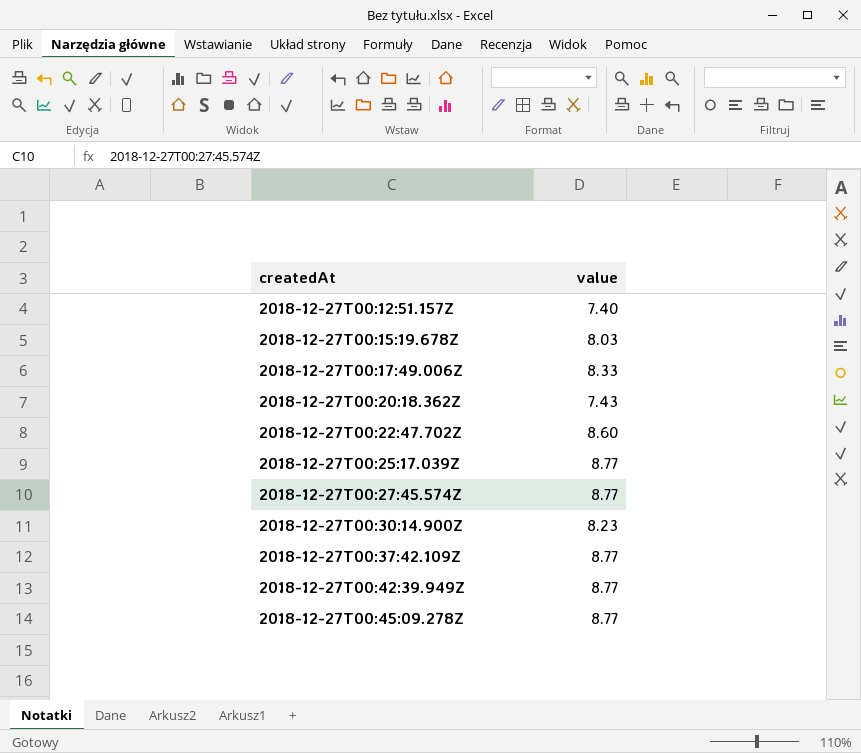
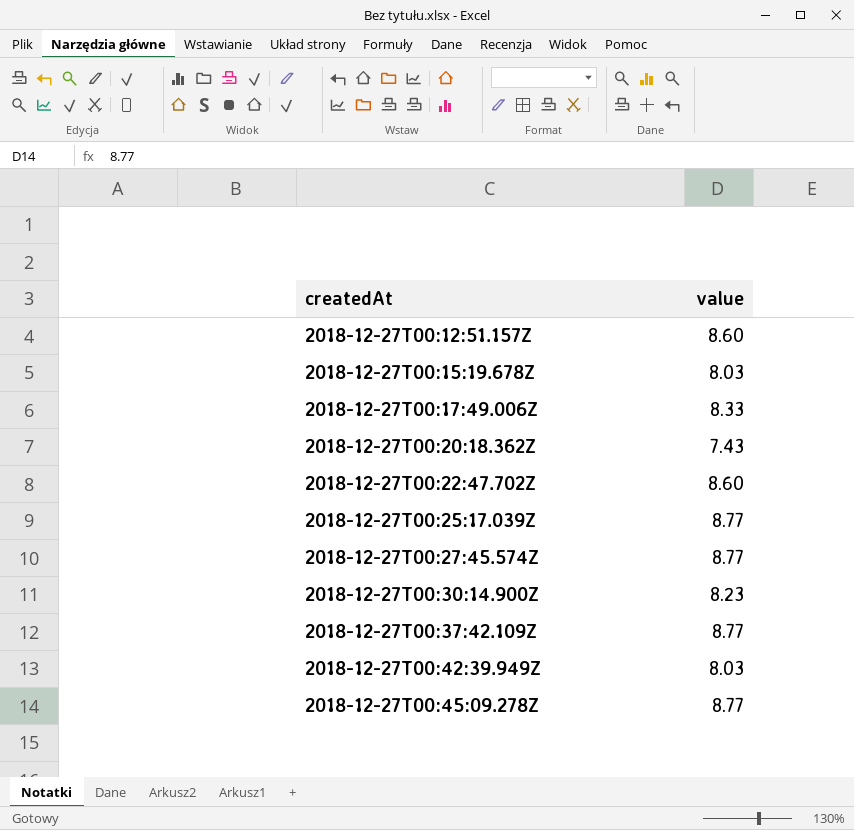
2018-12-27T00:12:51.157Z | value: 7.40 -> 8.60
2018-12-27T00:42:39.949Z | value: 8.77 -> 8.03

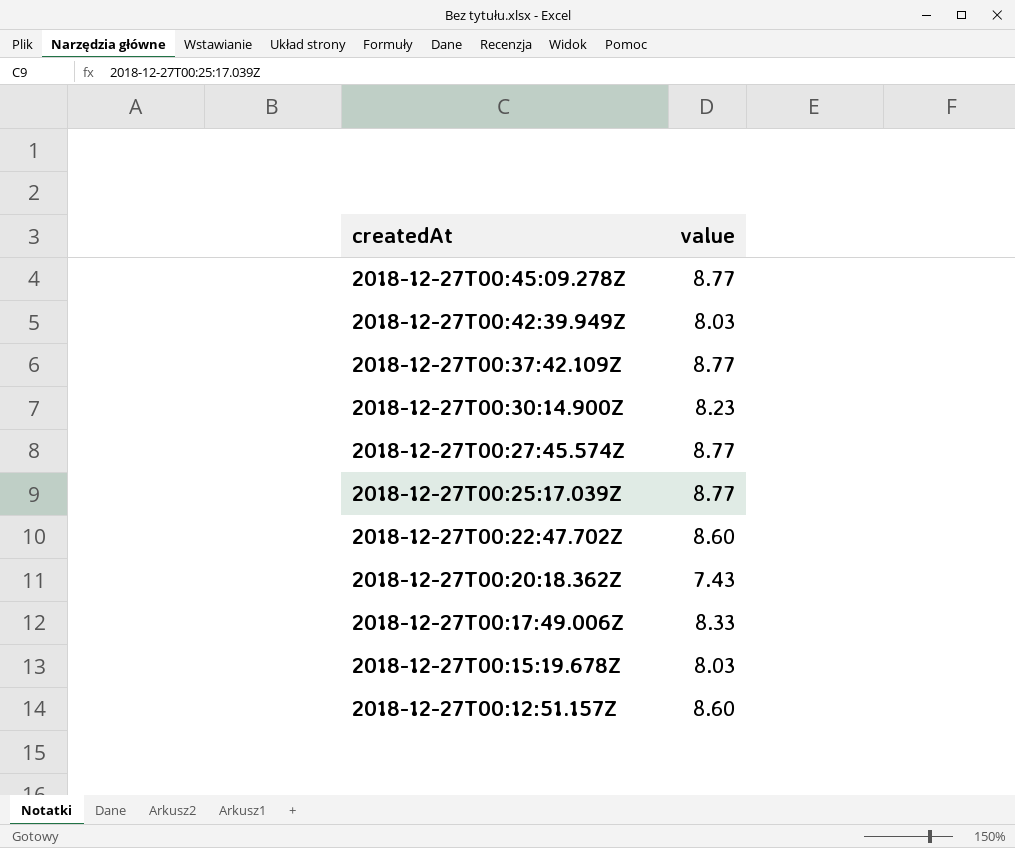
row order: createdAt ascending -> createdAt descending

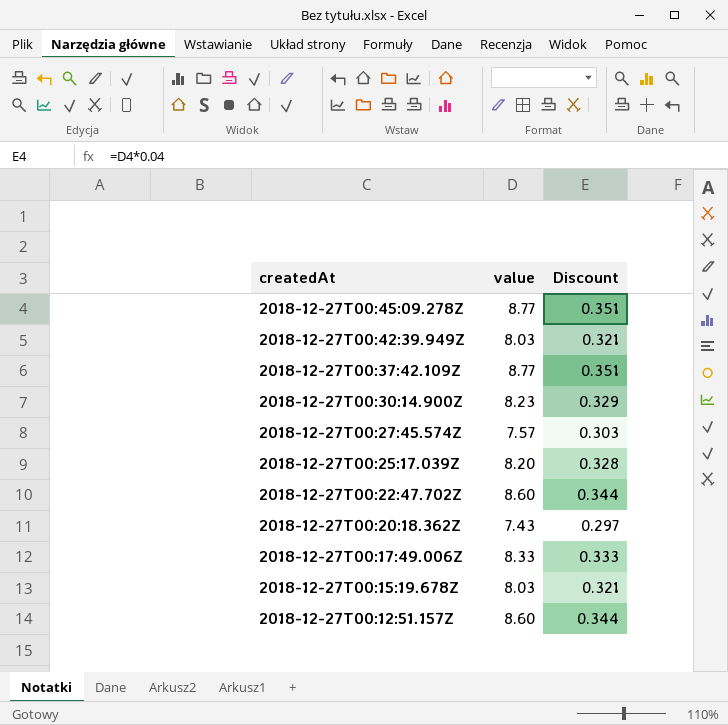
column Discount | formula: none -> [value] * 0.04
2018-12-27T00:27:45.574Z | value: 8.77 -> 7.57
2018-12-27T00:25:17.039Z | value: 8.77 -> 8.20

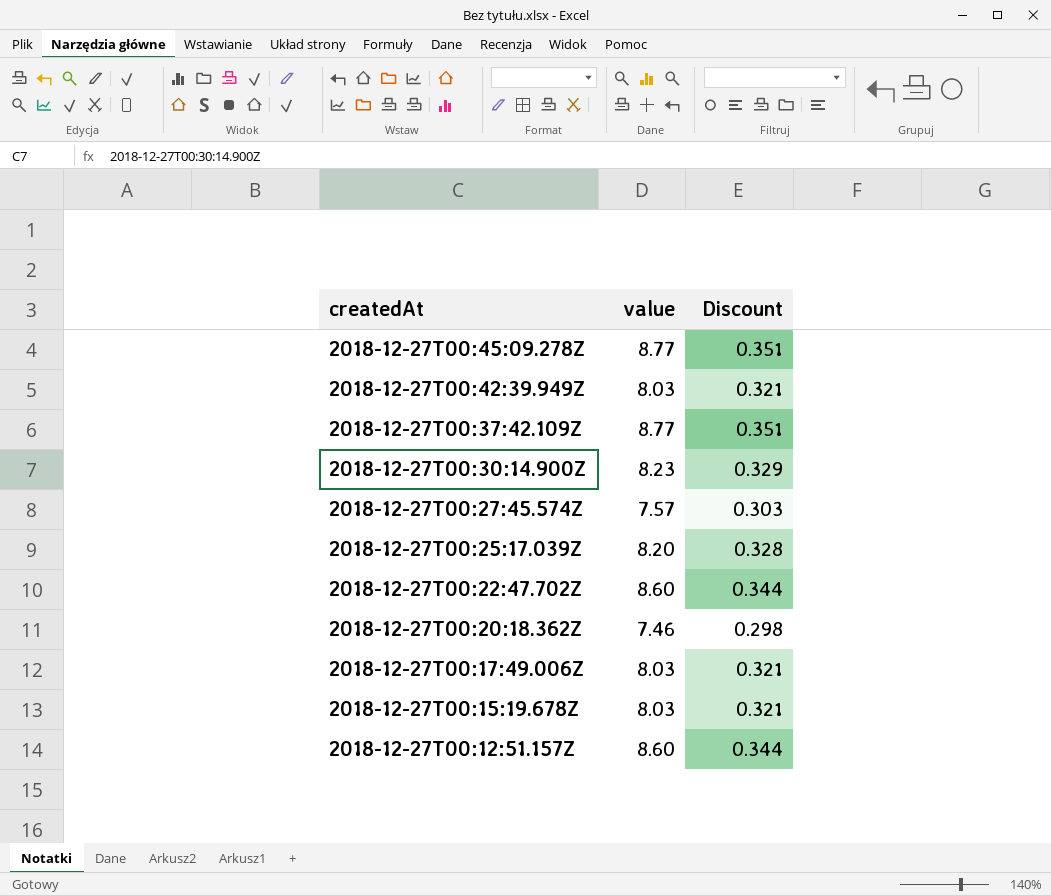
2018-12-27T00:20:18.362Z | value: 7.43 -> 7.46
2018-12-27T00:20:18.362Z | Discount: 0.297 -> 0.298
2018-12-27T00:17:49.006Z | value: 8.33 -> 8.03
2018-12-27T00:17:49.006Z | Discount: 0.333 -> 0.321

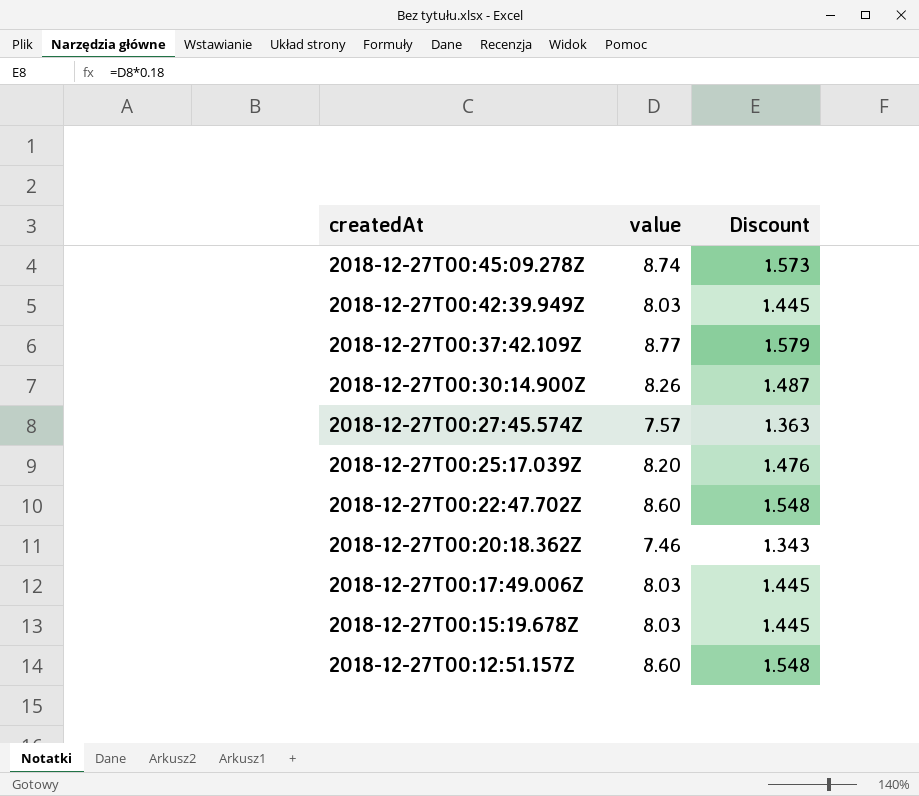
column Discount | formula: [value] * 0.04 -> [value] * 0.18
2018-12-27T00:45:09.278Z | value: 8.77 -> 8.74
2018-12-27T00:30:14.900Z | value: 8.23 -> 8.26

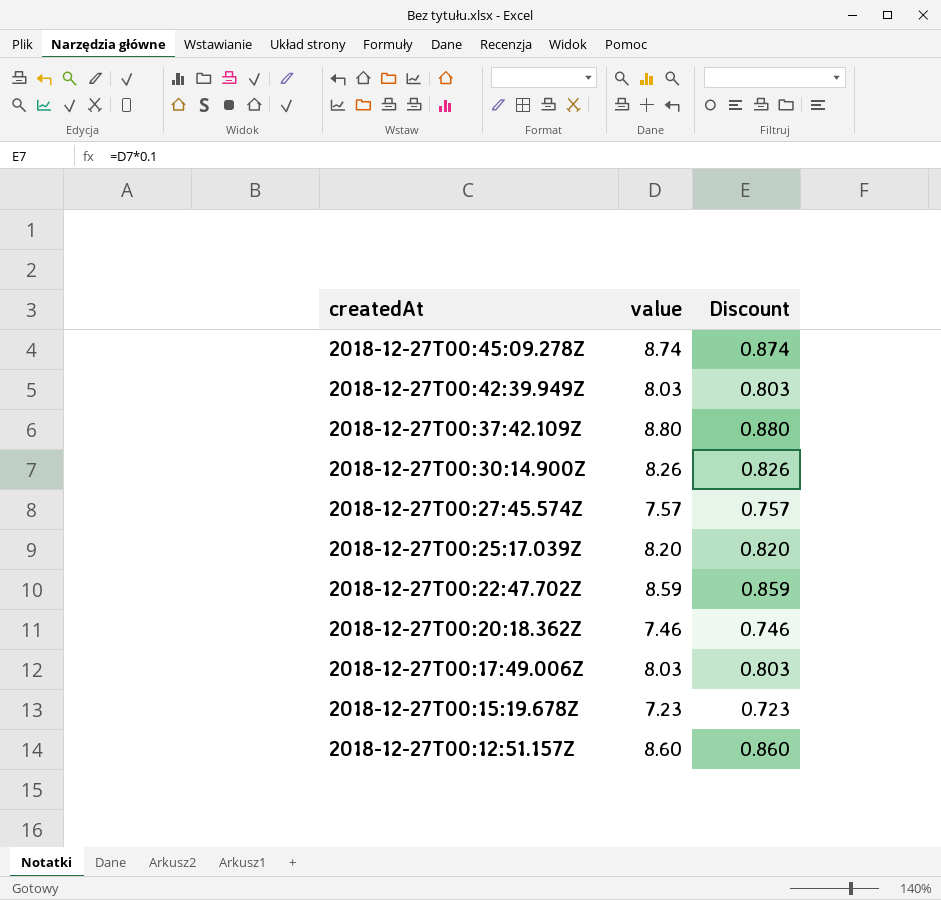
column Discount | formula: [value] * 0.18 -> [value] * 0.1
2018-12-27T00:37:42.109Z | value: 8.77 -> 8.80
2018-12-27T00:22:47.702Z | value: 8.60 -> 8.59
2018-12-27T00:15:19.678Z | value: 8.03 -> 7.23

